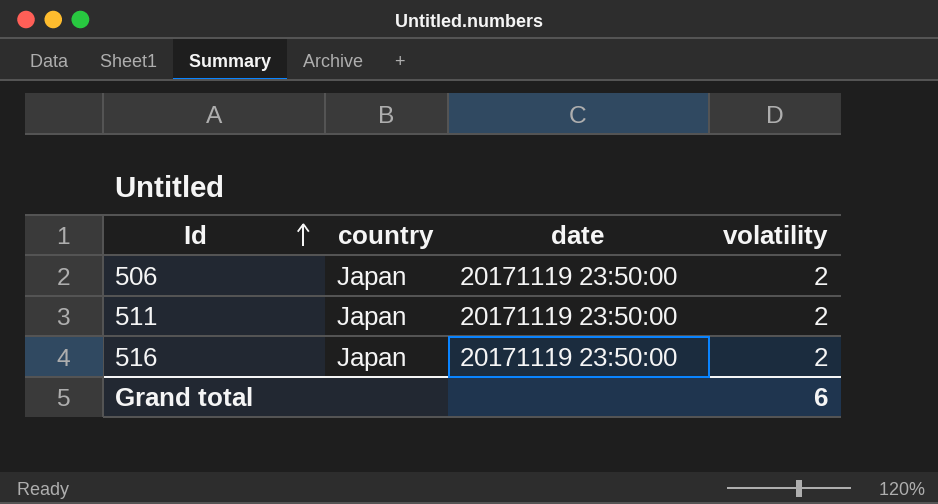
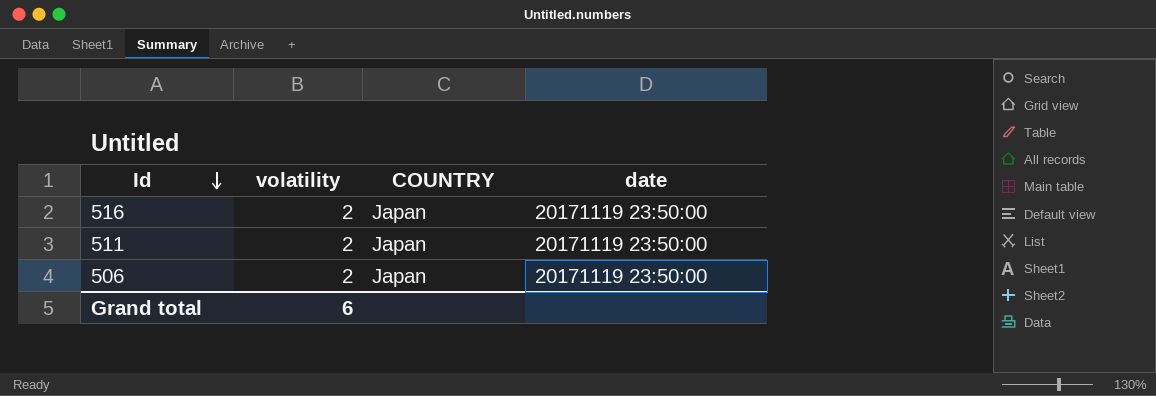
row order: Id ascending -> Id descending
column volatility | position: 4 -> 2
column name: country -> COUNTRY

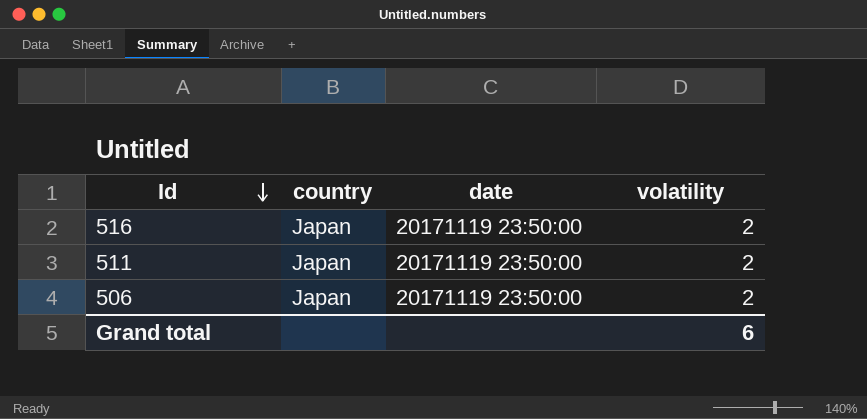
column name: COUNTRY -> country
column volatility | position: 2 -> 4

